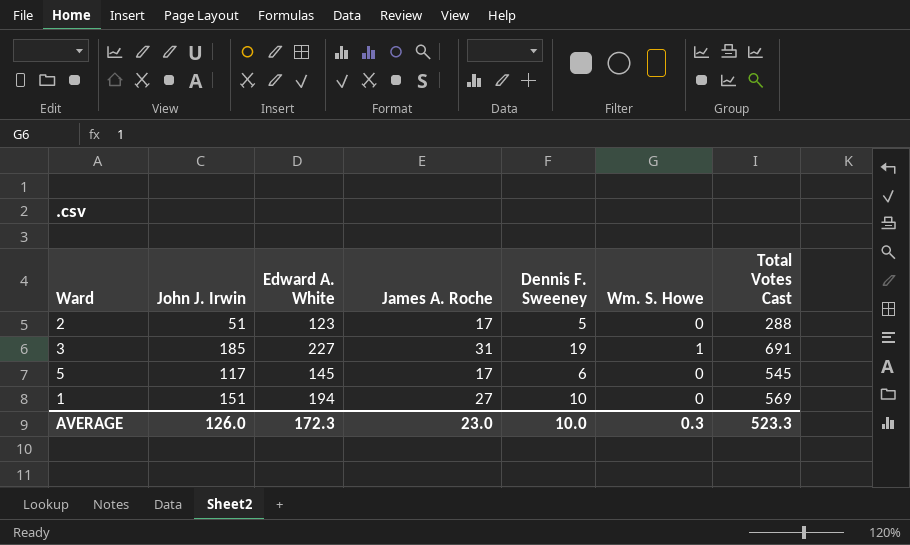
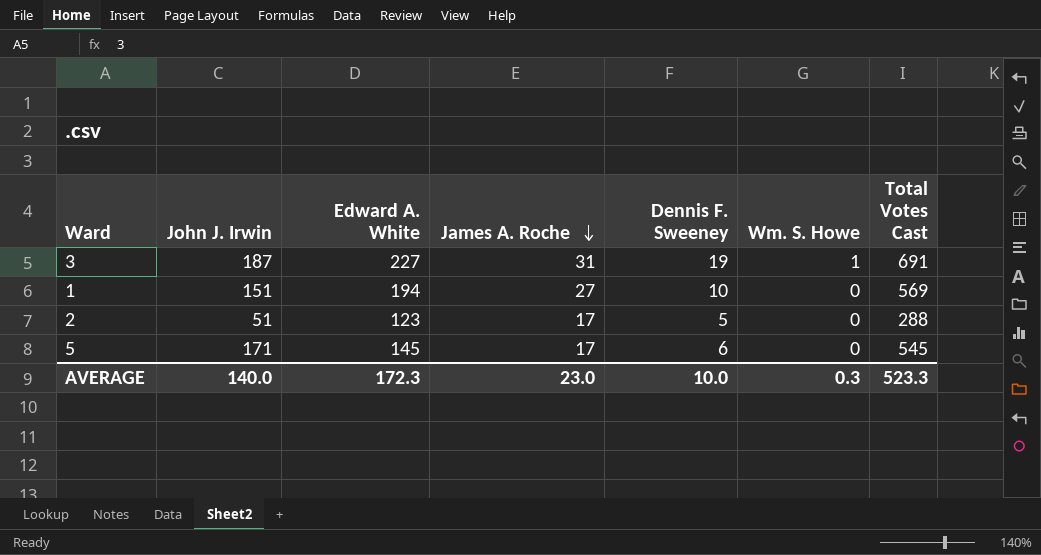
row order: none -> James A. Roche descending
3 | John J. Irwin: 185 -> 187
5 | John J. Irwin: 117 -> 171
AVERAGE | John J. Irwin: 126.0 -> 140.0

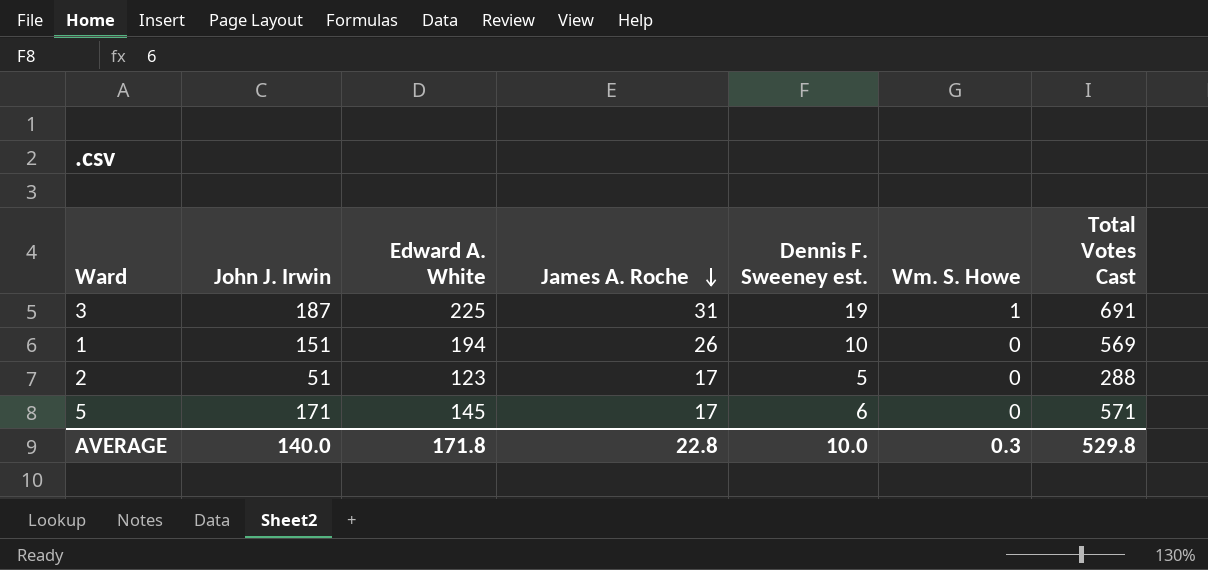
column name: Dennis F. Sweeney -> Dennis F. Sweeney est.
3 | Edward A. White: 227 -> 225
1 | James A. Roche: 27 -> 26
5 | Total Votes Cast: 545 -> 571
AVERAGE | Edward A. White: 172.3 -> 171.8
AVERAGE | James A. Roche: 23.0 -> 22.8
AVERAGE | Total Votes Cast: 523.3 -> 529.8

